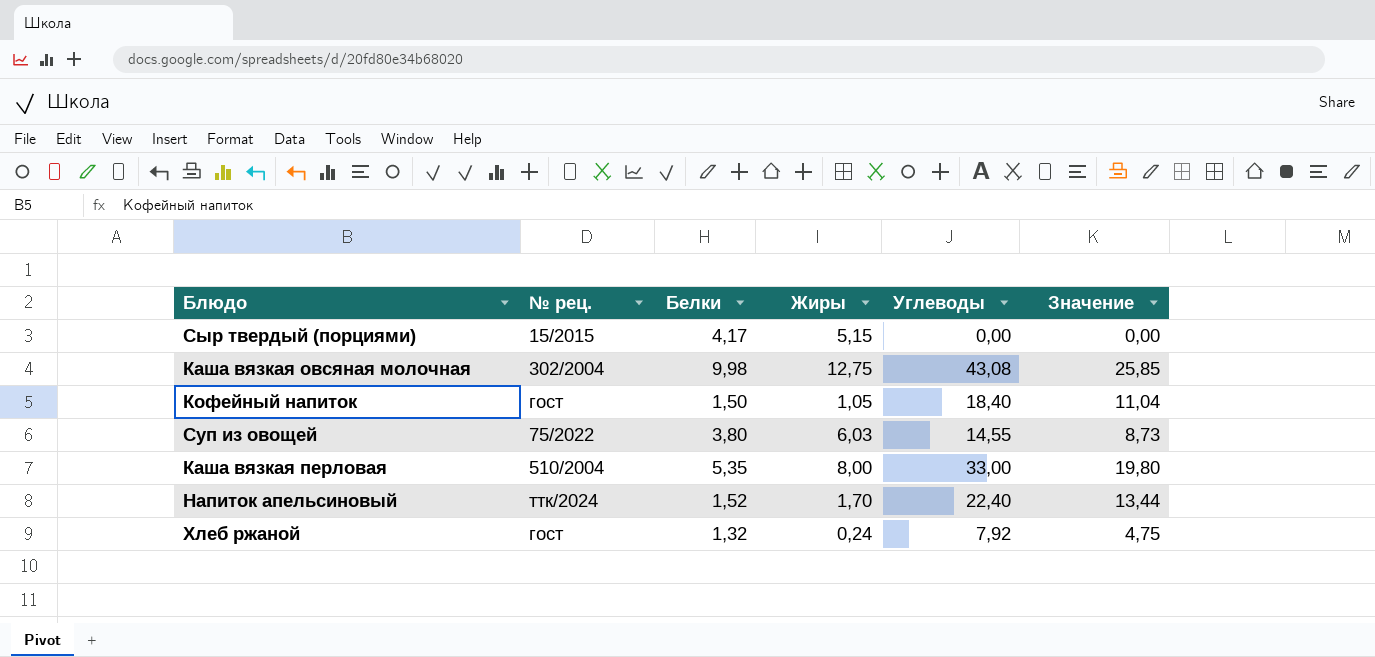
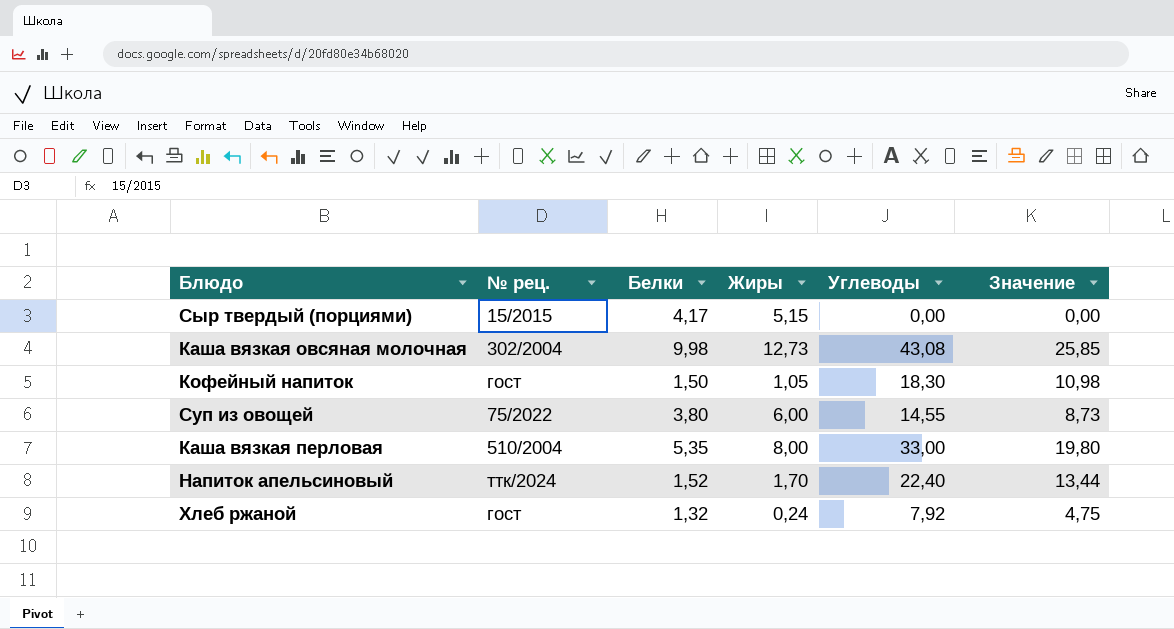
Каша вязкая овсяная молочная | Жиры: 12,75 -> 12,73
Кофейный напиток | Углеводы: 18,40 -> 18,30
Кофейный напиток | Значение: 11,04 -> 10,98
Суп из овощей | Жиры: 6,03 -> 6,00

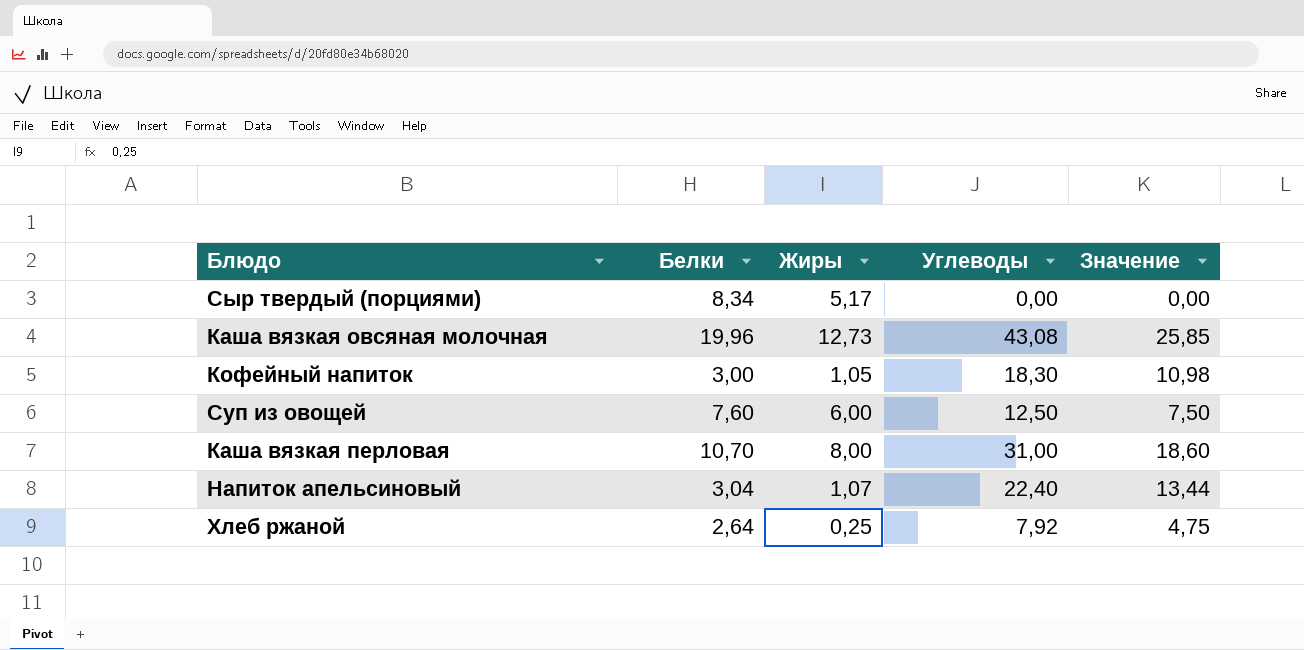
column № рец. | position: 2 -> none
Сыр твердый (порциями) | Белки: 4,17 -> 8,34
Сыр твердый (порциями) | Жиры: 5,15 -> 5,17
Каша вязкая овсяная молочная | Белки: 9,98 -> 19,96
Кофейный напиток | Белки: 1,50 -> 3,00
Суп из овощей | Белки: 3,80 -> 7,60
Суп из овощей | Углеводы: 14,55 -> 12,50
Суп из овощей | Значение: 8,73 -> 7,50
Каша вязкая перловая | Белки: 5,35 -> 10,70
Каша вязкая перловая | Углеводы: 33,00 -> 31,00
Каша вязкая перловая | Значение: 19,80 -> 18,60
Напиток апельсиновый | Белки: 1,52 -> 3,04
Напиток апельсиновый | Жиры: 1,70 -> 1,07
Хлеб ржаной | Белки: 1,32 -> 2,64
Хлеб ржаной | Жиры: 0,24 -> 0,25

